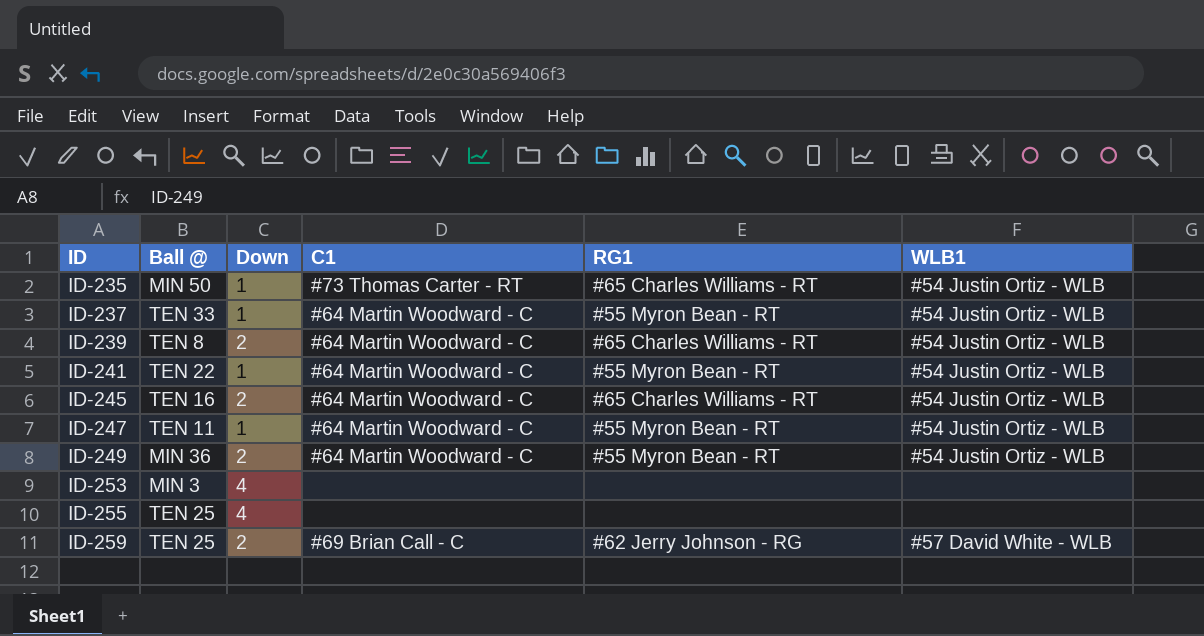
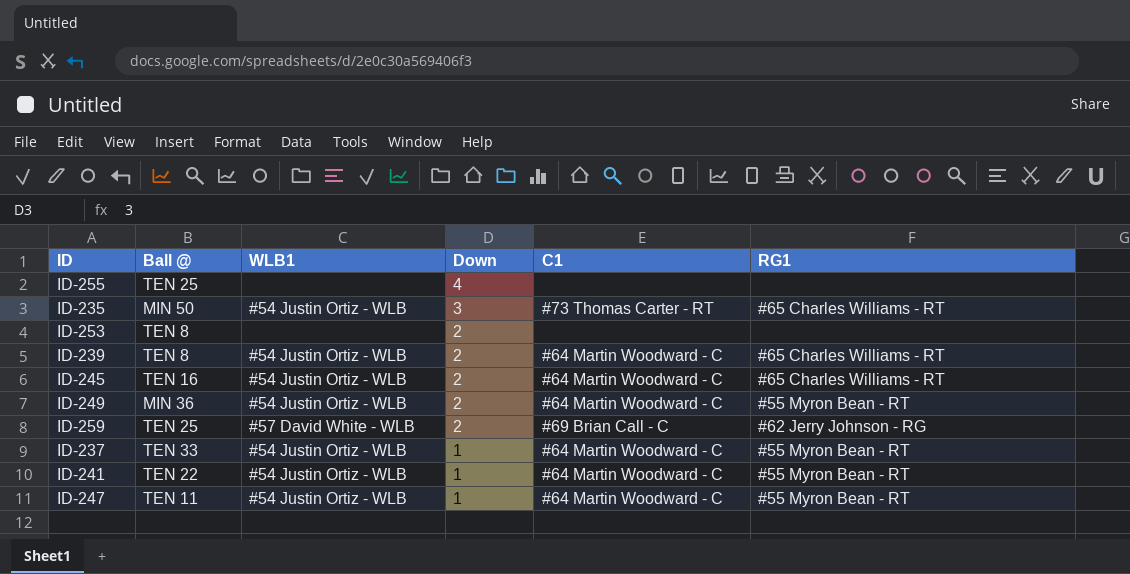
row order: ID ascending -> Down descending
column WLB1 | position: 6 -> 3
ID-235 | Down: 1 -> 3
ID-253 | Ball @: MIN 3 -> TEN 8
ID-253 | Down: 4 -> 2

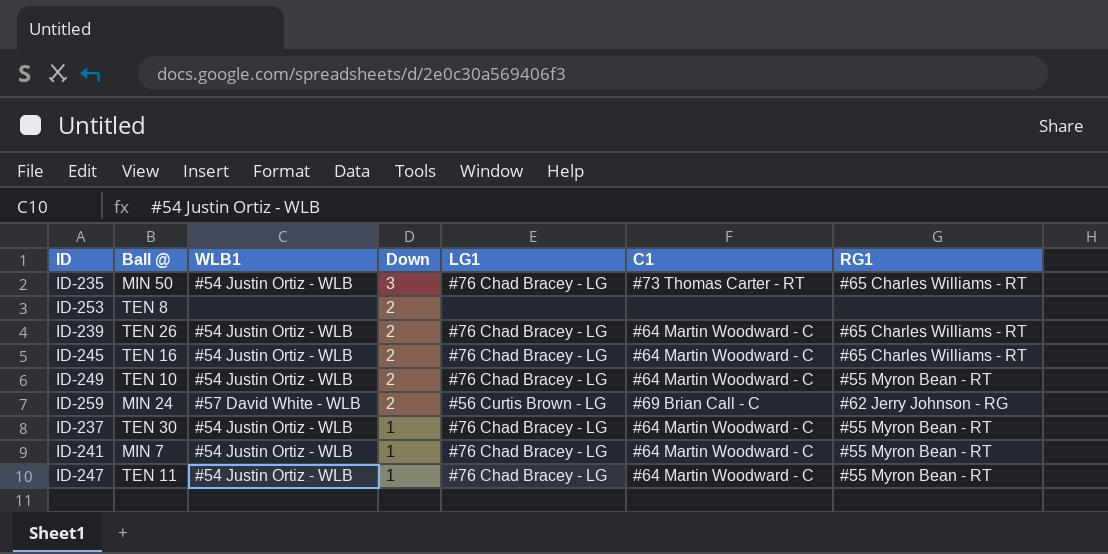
column LG1 | position: none -> 5
row ID-255: TEN 25 | none | 4 | none | none -> none
ID-239 | Ball @: TEN 8 -> TEN 26
ID-249 | Ball @: MIN 36 -> TEN 10
ID-259 | Ball @: TEN 25 -> MIN 24
ID-237 | Ball @: TEN 33 -> TEN 30
ID-241 | Ball @: TEN 22 -> MIN 7

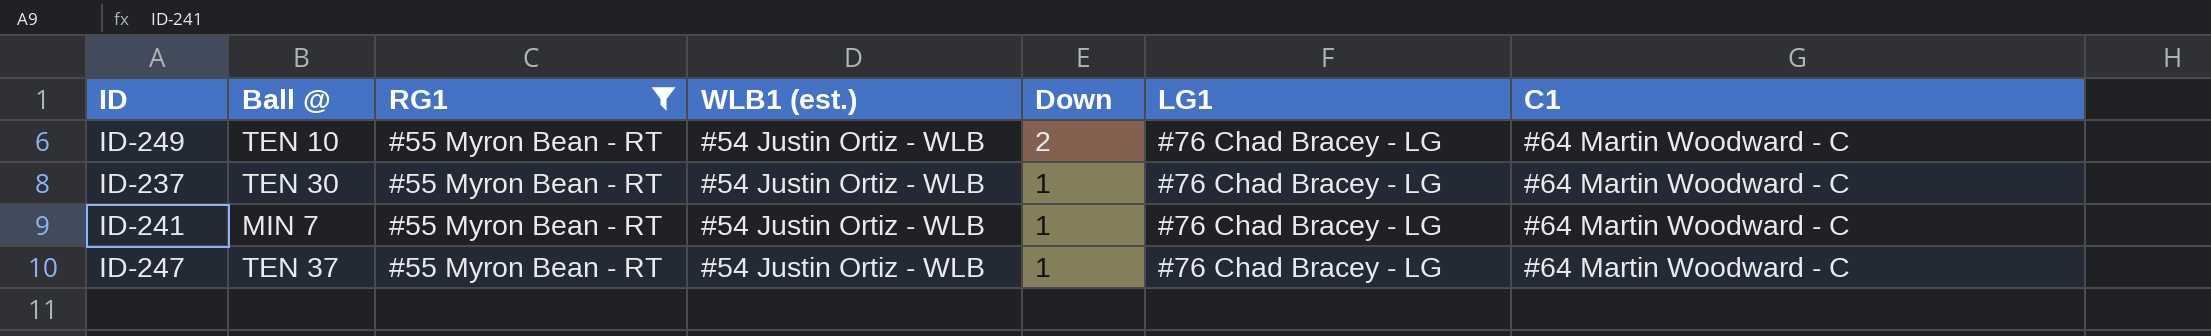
filter: none -> RG1 = #55 Myron Bean - RT
column RG1 | position: 7 -> 3
column name: WLB1 -> WLB1 (est.)
ID-247 | Ball @: TEN 11 -> TEN 37

